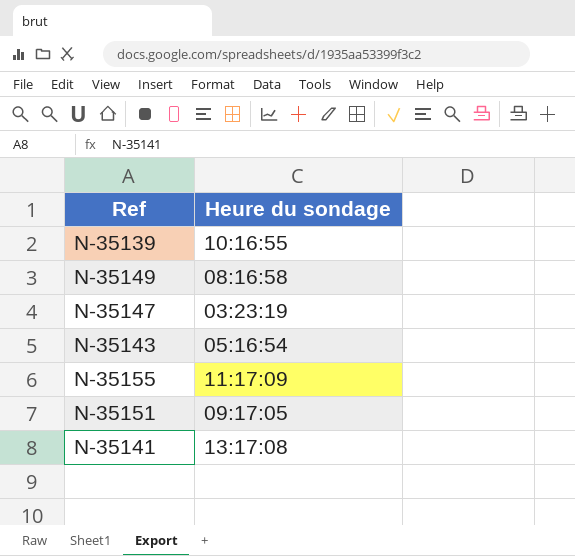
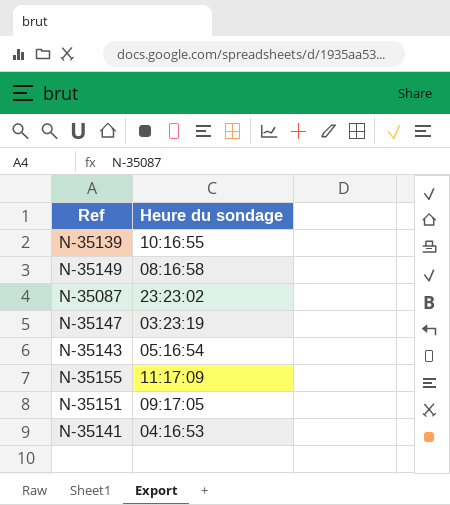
row N-35087: none -> 23:23:02
N-35141 | Heure du sondage: 13:17:08 -> 04:16:53

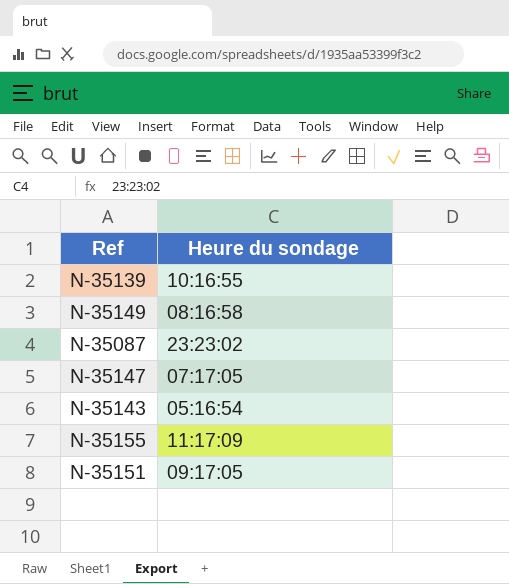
row N-35141: 04:16:53 -> none
N-35147 | Heure du sondage: 03:23:19 -> 07:17:05

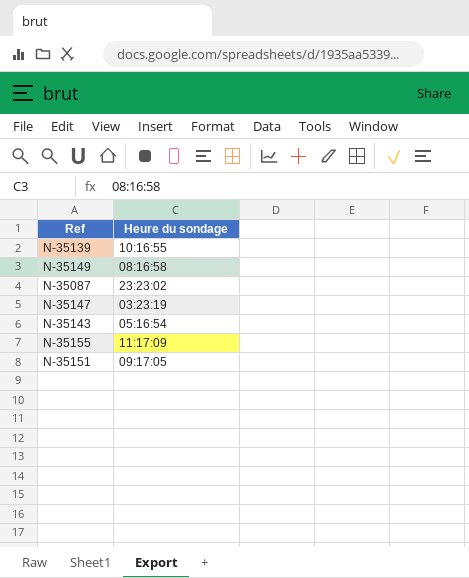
N-35147 | Heure du sondage: 07:17:05 -> 03:23:19

